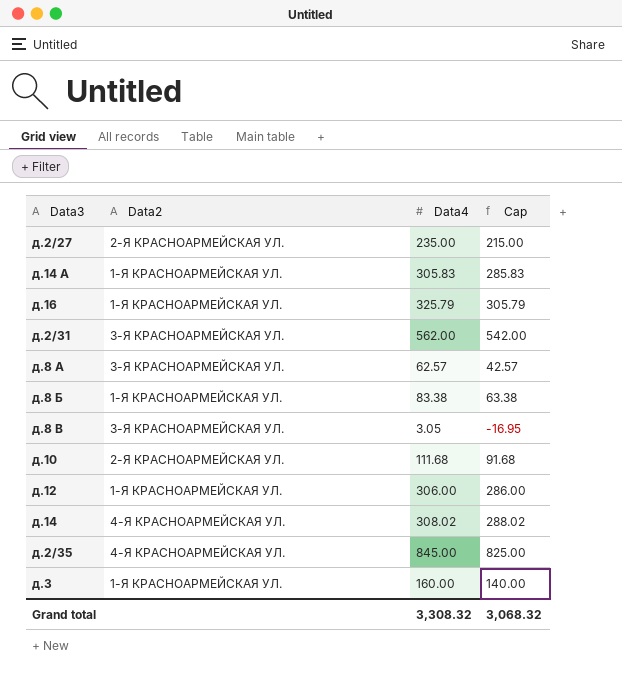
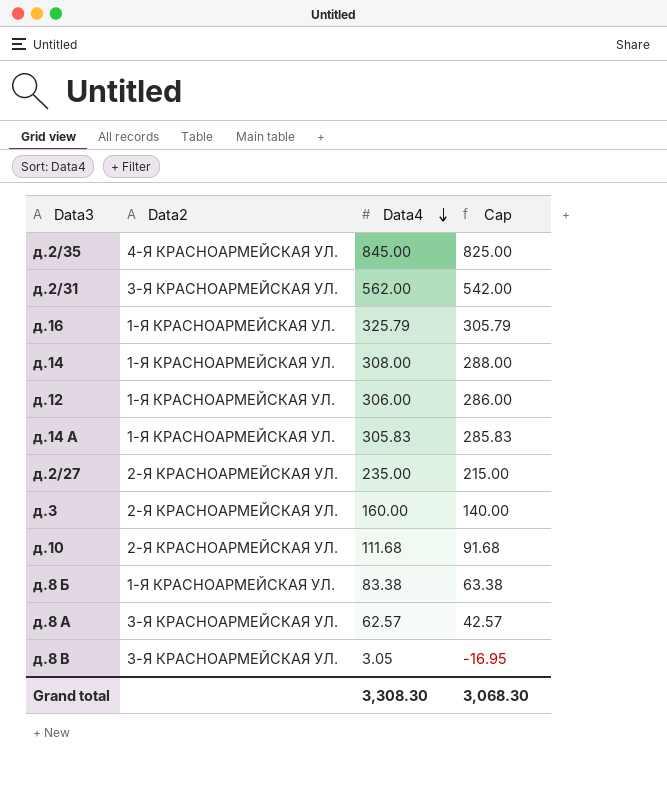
row order: none -> Data4 descending
д.14 | Data2: 4-Я КРАСНОАРМЕЙСКАЯ УЛ. -> 1-Я КРАСНОАРМЕЙСКАЯ УЛ.
д.14 | Data4: 308.02 -> 308.00
д.14 | Cap: 288.02 -> 288.00
д.3 | Data2: 1-Я КРАСНОАРМЕЙСКАЯ УЛ. -> 2-Я КРАСНОАРМЕЙСКАЯ УЛ.
Grand total | Data4: 3,308.32 -> 3,308.30
Grand total | Cap: 3,068.32 -> 3,068.30

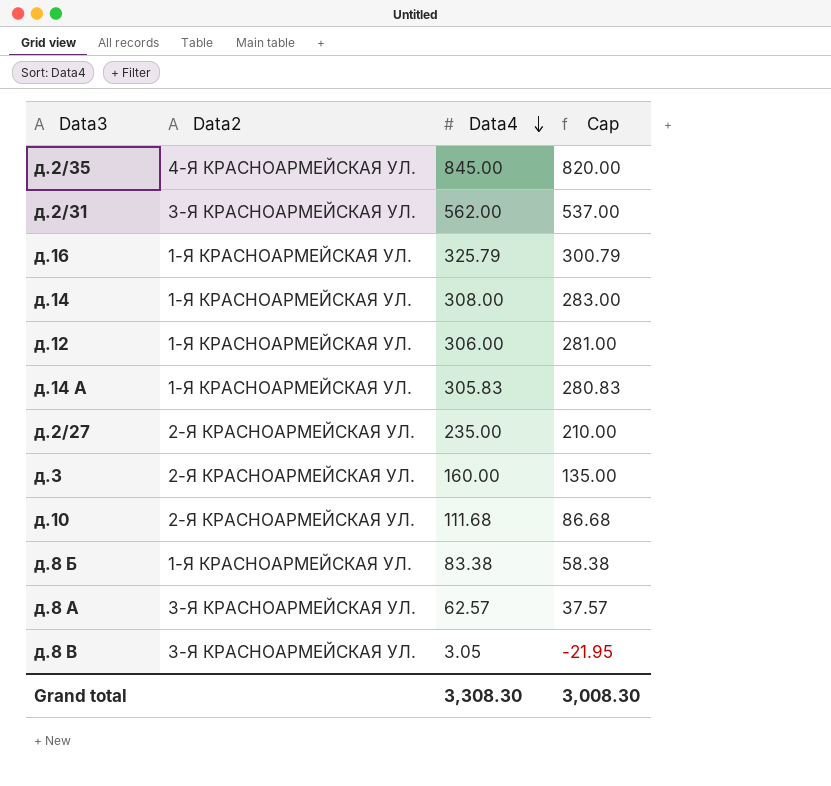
column Cap | formula: [Data4] - 20 -> [Data4] - 25
Grand total | Cap: 3,068.30 -> 3,008.30

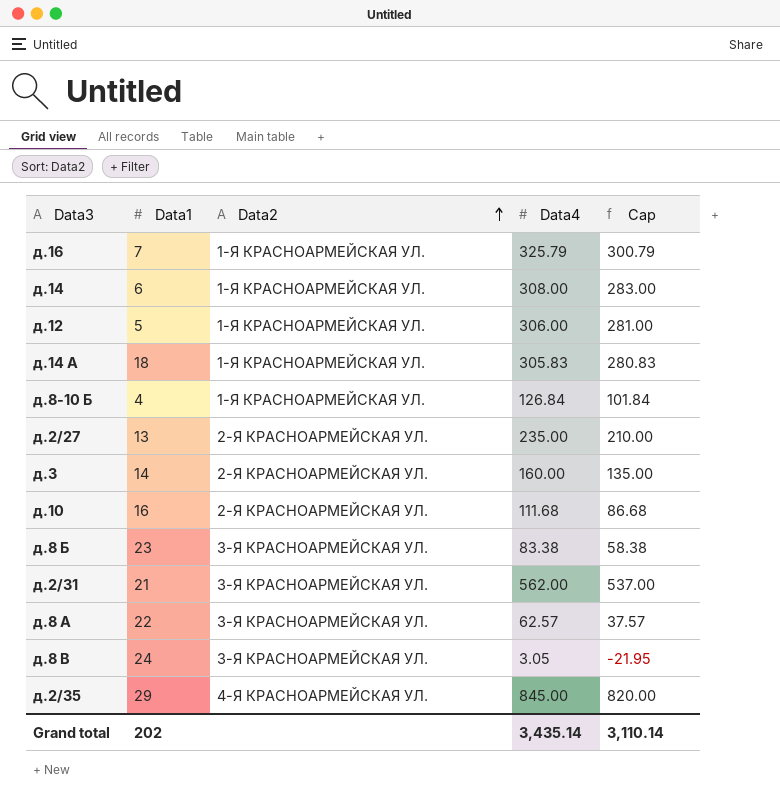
row order: Data4 descending -> Data2 ascending
column Data1 | position: none -> 2
row д.8-10 Б: none -> 4 | 1-Я КРАСНОАРМЕЙСКАЯ УЛ. | 126.84 | 101.84
д.8 Б | Data2: 1-Я КРАСНОАРМЕЙСКАЯ УЛ. -> 3-Я КРАСНОАРМЕЙСКАЯ УЛ.
Grand total | Data4: 3,308.30 -> 3,435.14
Grand total | Cap: 3,008.30 -> 3,110.14

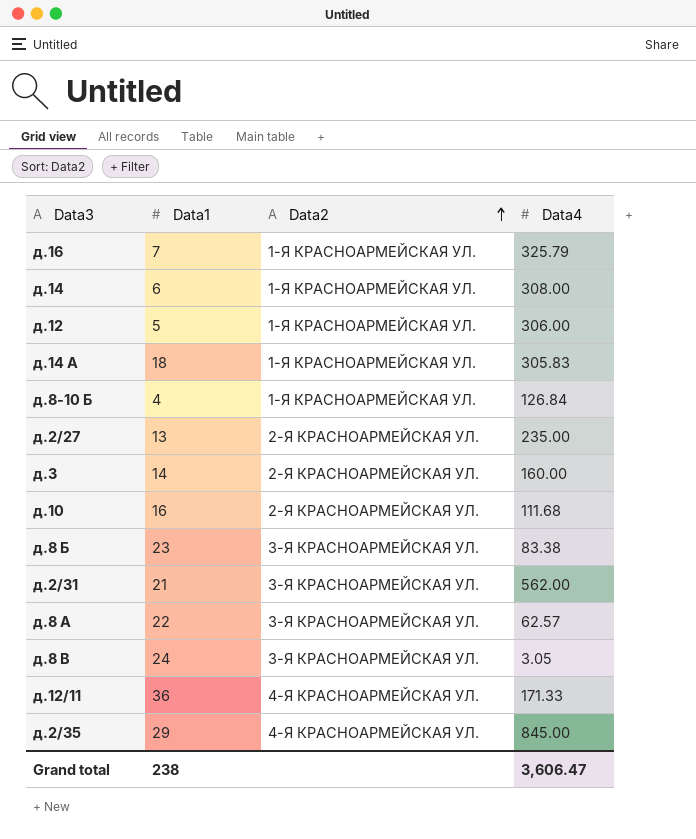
column Cap | formula: [Data4] - 25 -> none
row д.12/11: none -> 36 | 4-Я КРАСНОАРМЕЙСКАЯ УЛ. | 171.33
Grand total | Data1: 202 -> 238
Grand total | Data4: 3,435.14 -> 3,606.47

